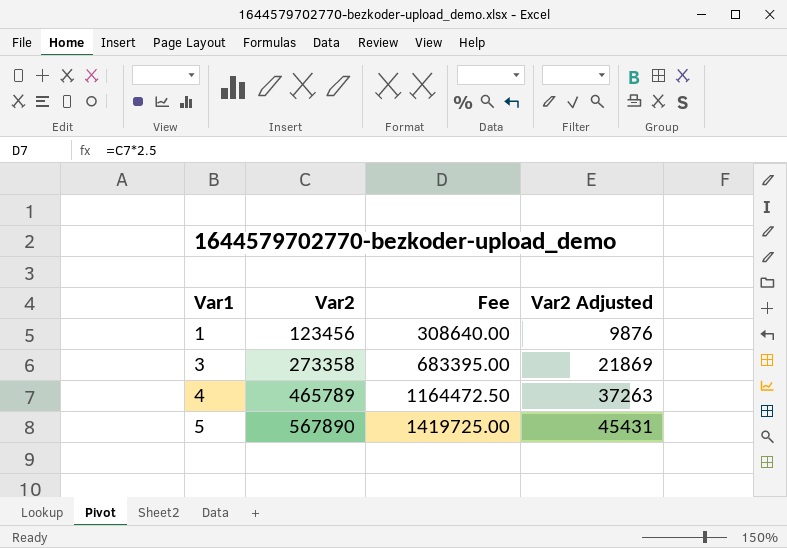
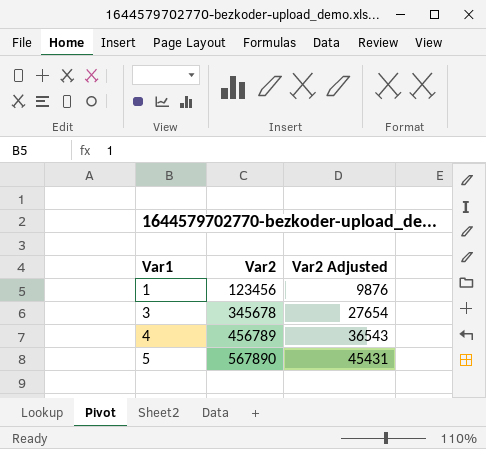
column Fee | formula: [Var2] * 2.5 -> none
3 | Var2: 273358 -> 345678
3 | Var2 Adjusted: 21869 -> 27654
4 | Var2: 465789 -> 456789
4 | Var2 Adjusted: 37263 -> 36543

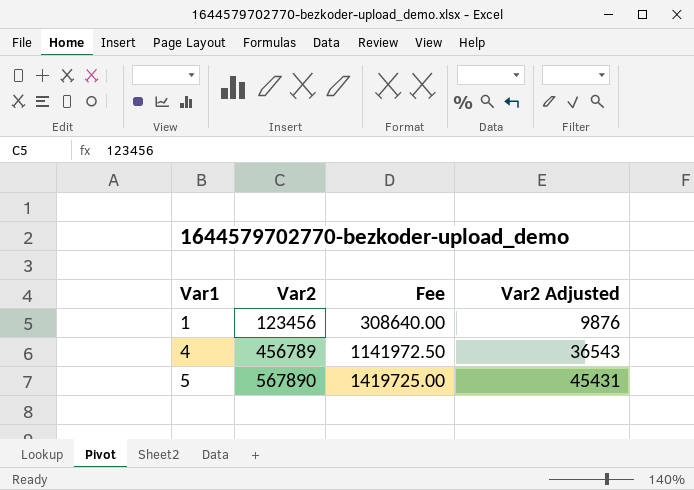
column Fee | formula: none -> [Var2] * 2.5
row 3: 345678 | 27654 -> none

